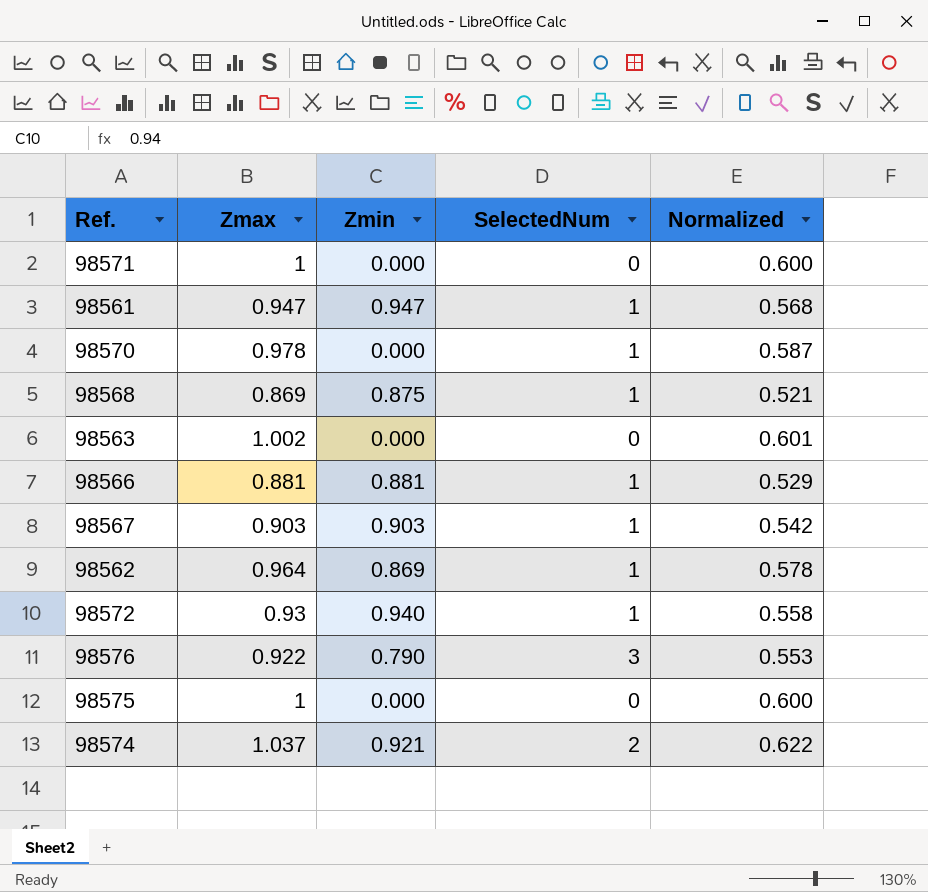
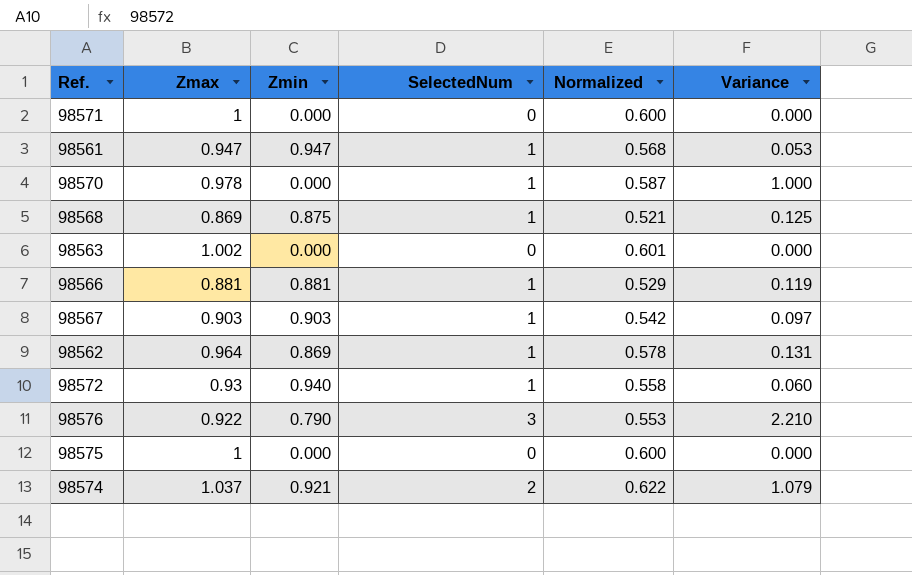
column Variance | formula: none -> [SelectedNum] - [Zmin]

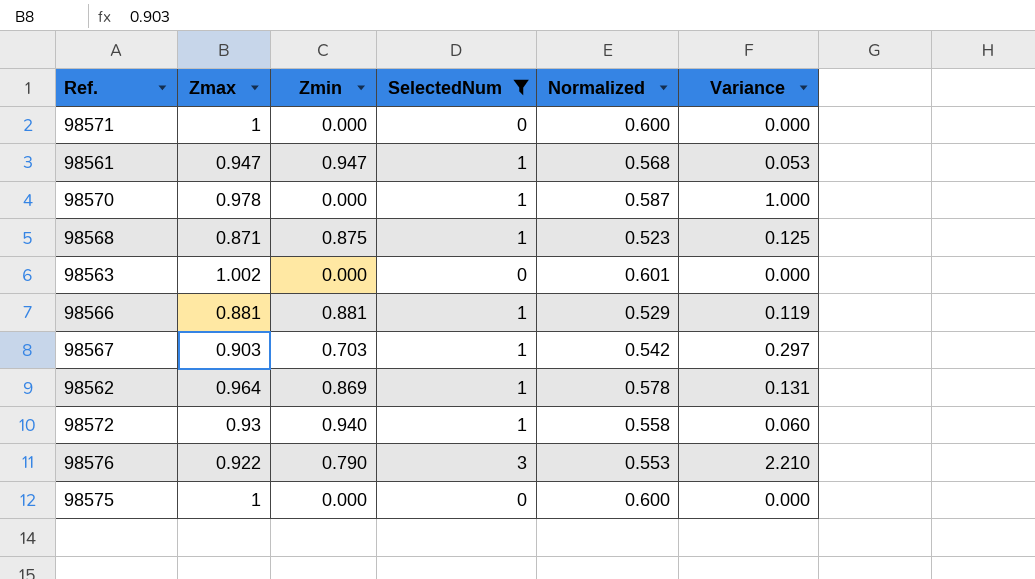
filter: none -> SelectedNum != 2
98568 | Zmax: 0.869 -> 0.871
98568 | Normalized: 0.521 -> 0.523
98567 | Zmin: 0.903 -> 0.703
98567 | Variance: 0.097 -> 0.297

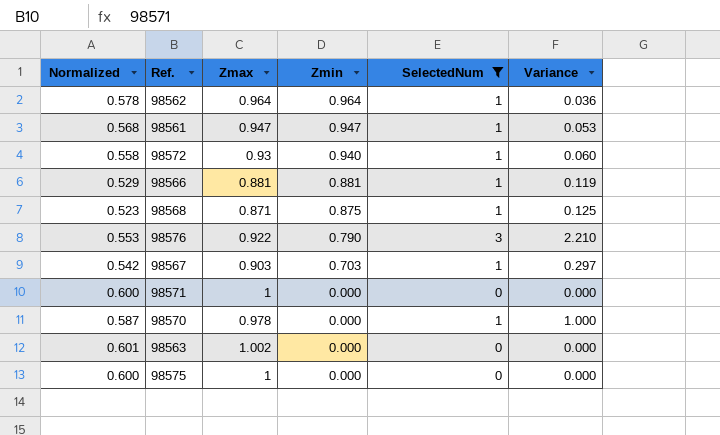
row order: none -> Zmin descending
column Normalized | position: 5 -> 1
98562 | Zmin: 0.869 -> 0.964
98562 | Variance: 0.131 -> 0.036

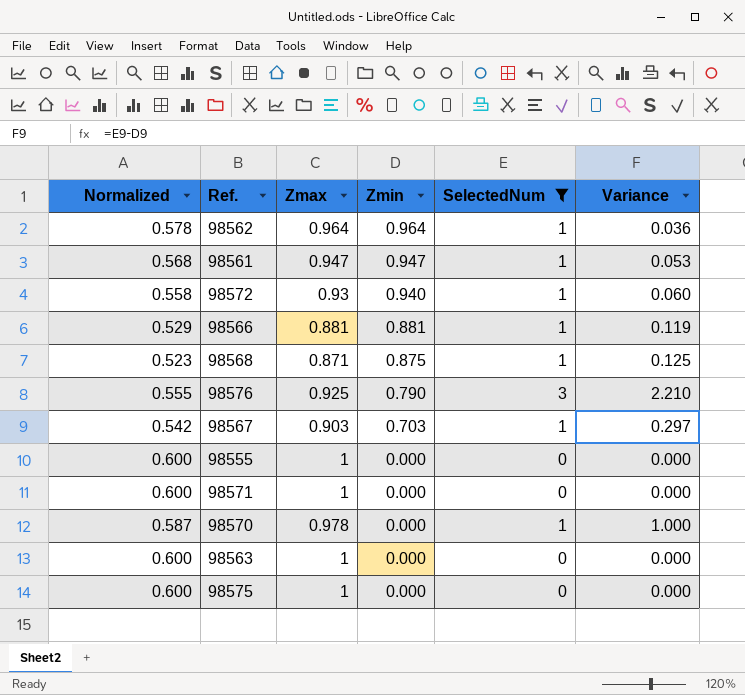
98576 | Normalized: 0.553 -> 0.555
98576 | Zmax: 0.922 -> 0.925
row 98555: none -> 0.600 | 1 | 0.000 | 0 | 0.000
98563 | Normalized: 0.601 -> 0.600
98563 | Zmax: 1.002 -> 1

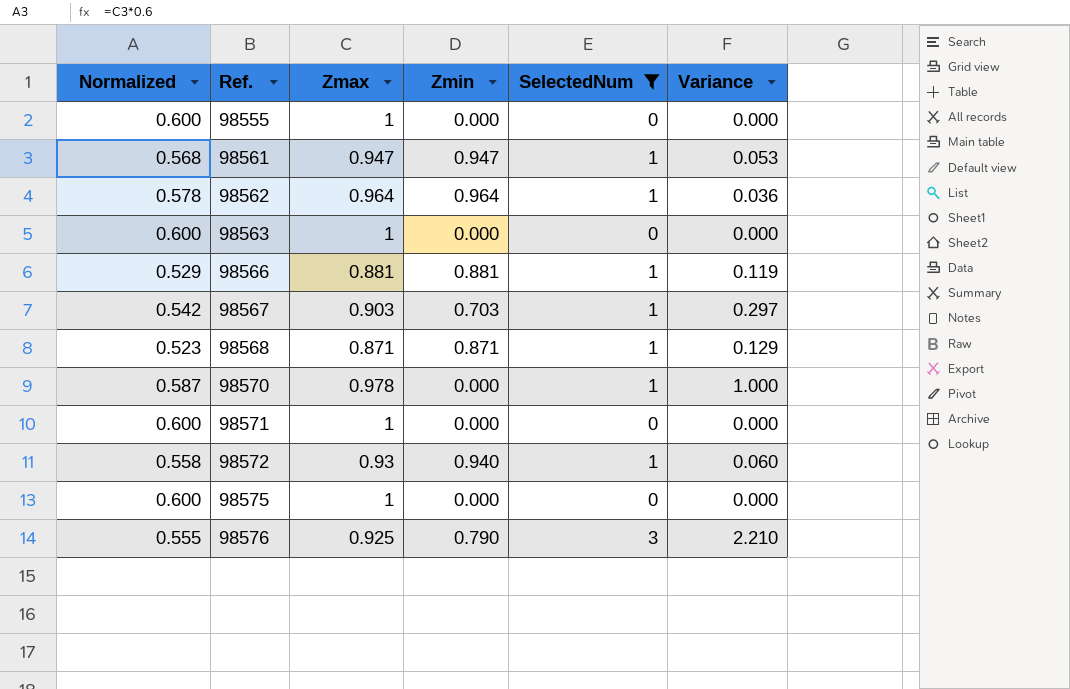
row order: Zmin descending -> Ref. ascending
98568 | Zmin: 0.875 -> 0.871
98568 | Variance: 0.125 -> 0.129

